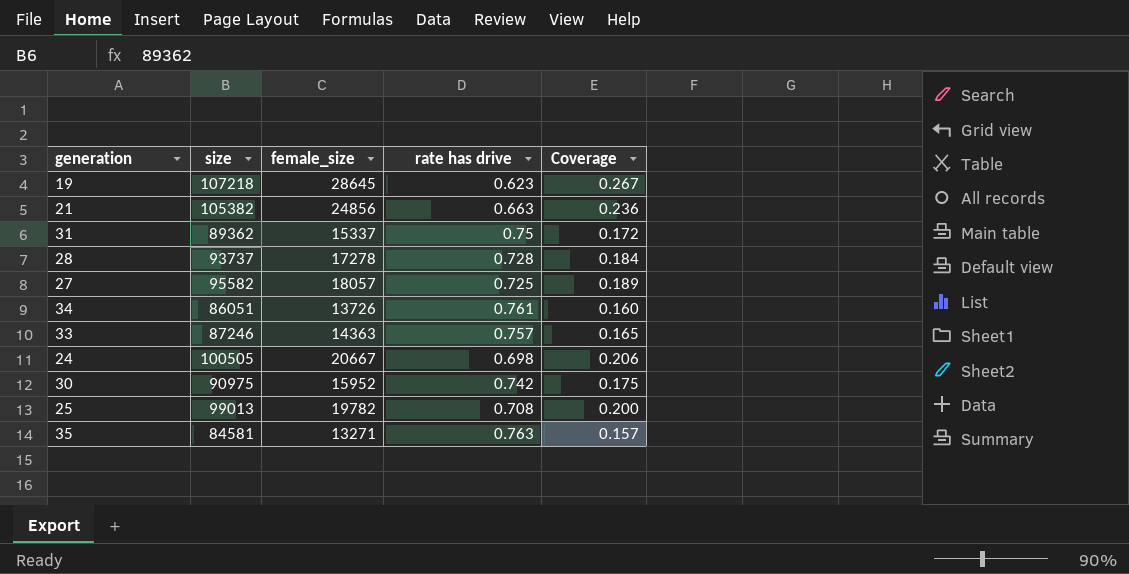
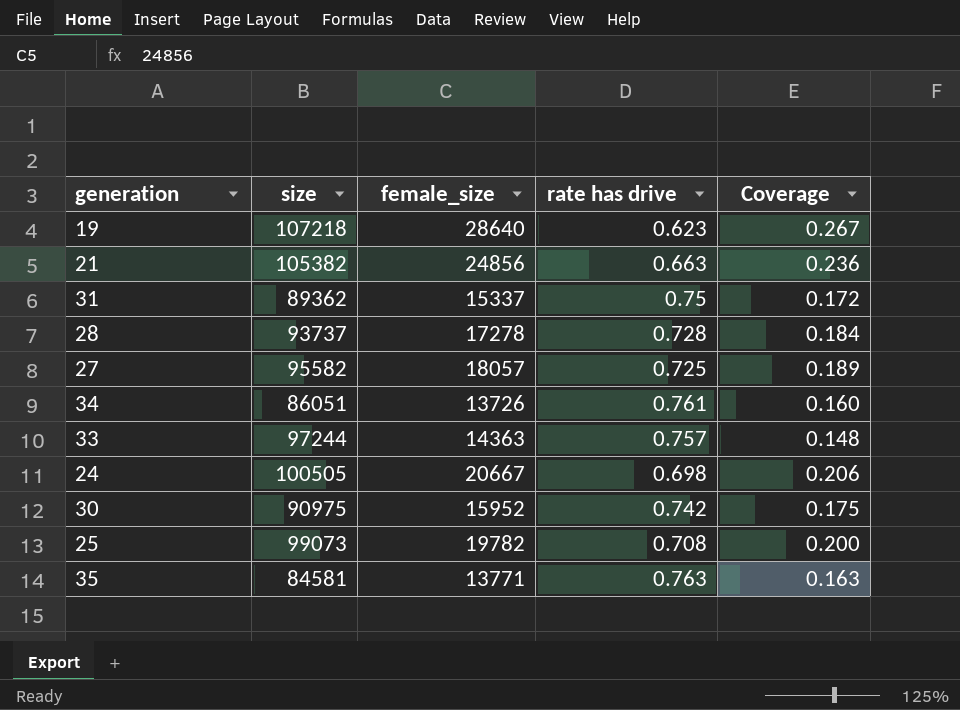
19 | female_size: 28645 -> 28640
33 | size: 87246 -> 97244
33 | Coverage: 0.165 -> 0.148
25 | size: 99013 -> 99073
35 | female_size: 13271 -> 13771
35 | Coverage: 0.157 -> 0.163

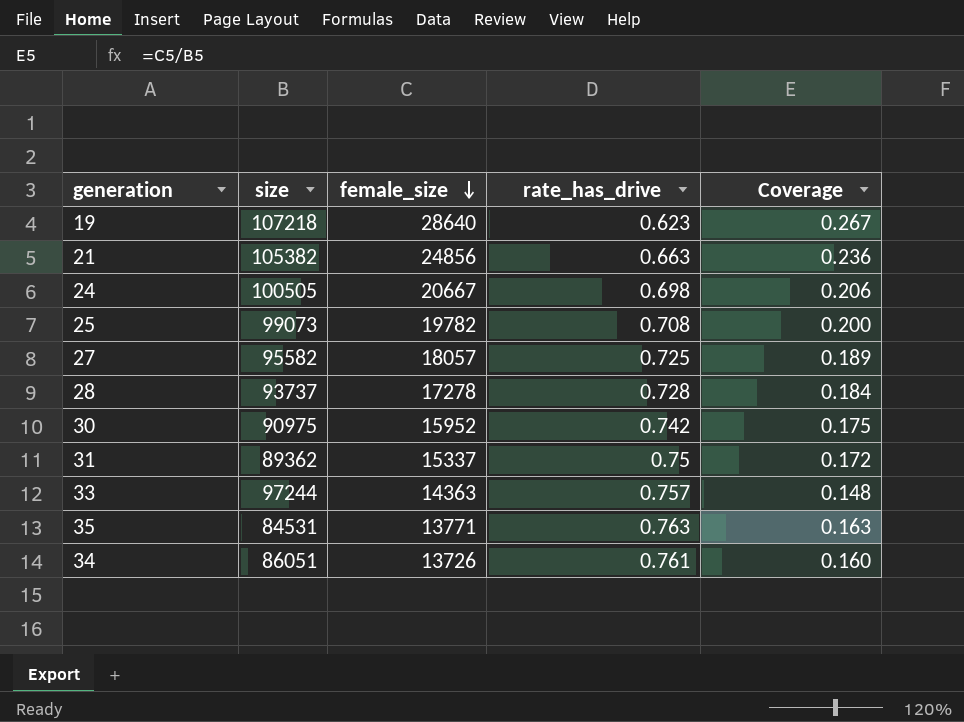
row order: none -> female_size descending
column name: rate has drive -> rate_has_drive
35 | size: 84581 -> 84531

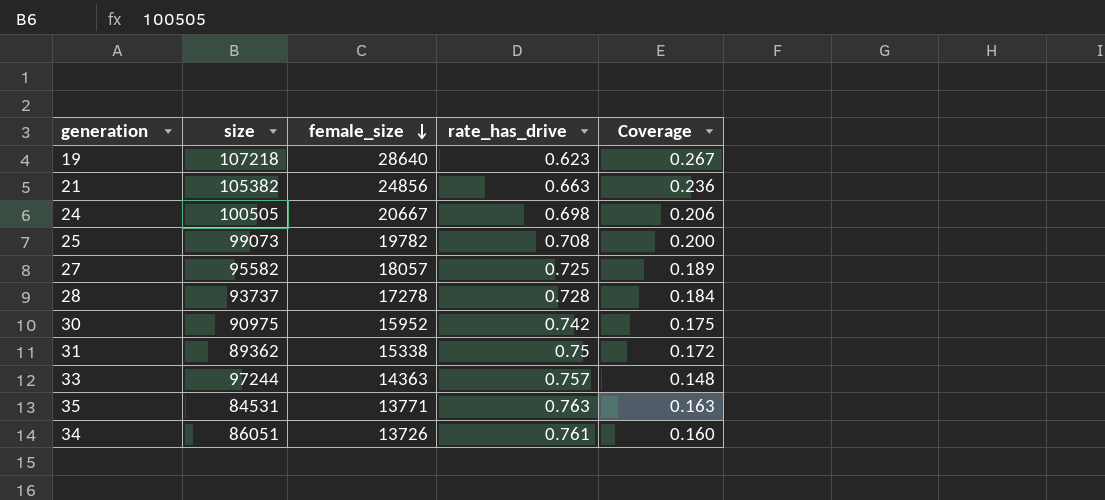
31 | female_size: 15337 -> 15338

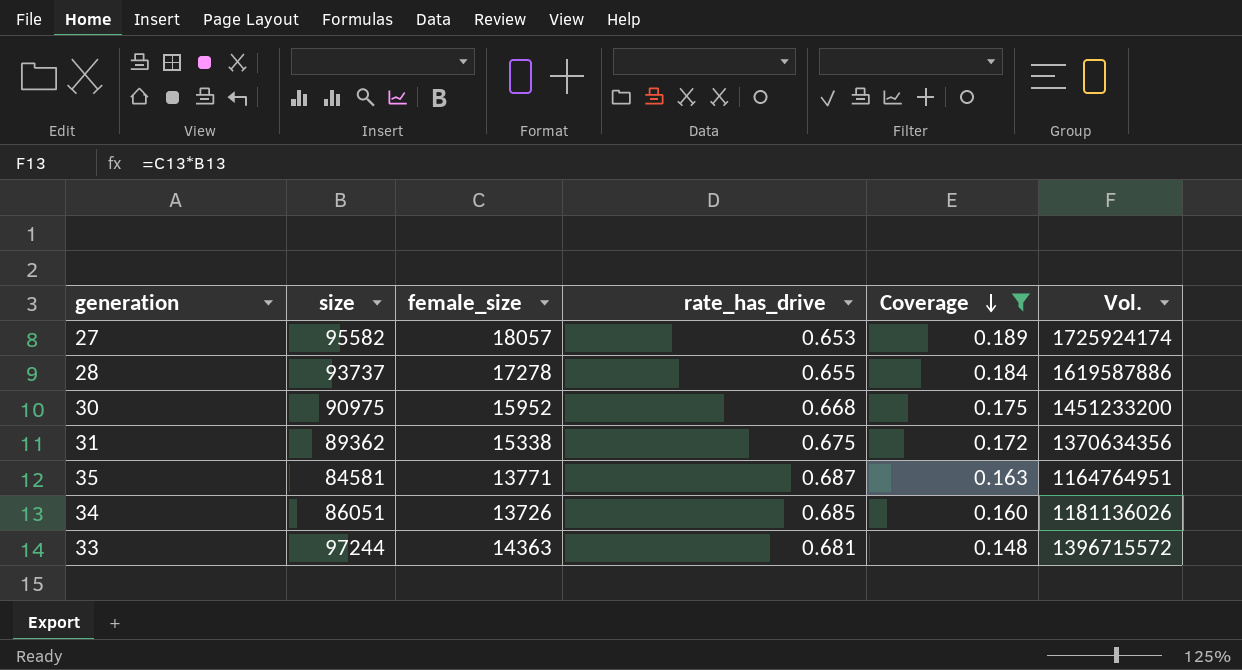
filter: none -> Coverage <= 0.189
row order: female_size descending -> Coverage descending
column Vol. | formula: none -> [size] * [female_size]
27 | rate_has_drive: 0.725 -> 0.653
28 | rate_has_drive: 0.728 -> 0.655
30 | rate_has_drive: 0.742 -> 0.668
31 | rate_has_drive: 0.75 -> 0.675
35 | size: 84531 -> 84581
35 | rate_has_drive: 0.763 -> 0.687
34 | rate_has_drive: 0.761 -> 0.685
33 | rate_has_drive: 0.757 -> 0.681

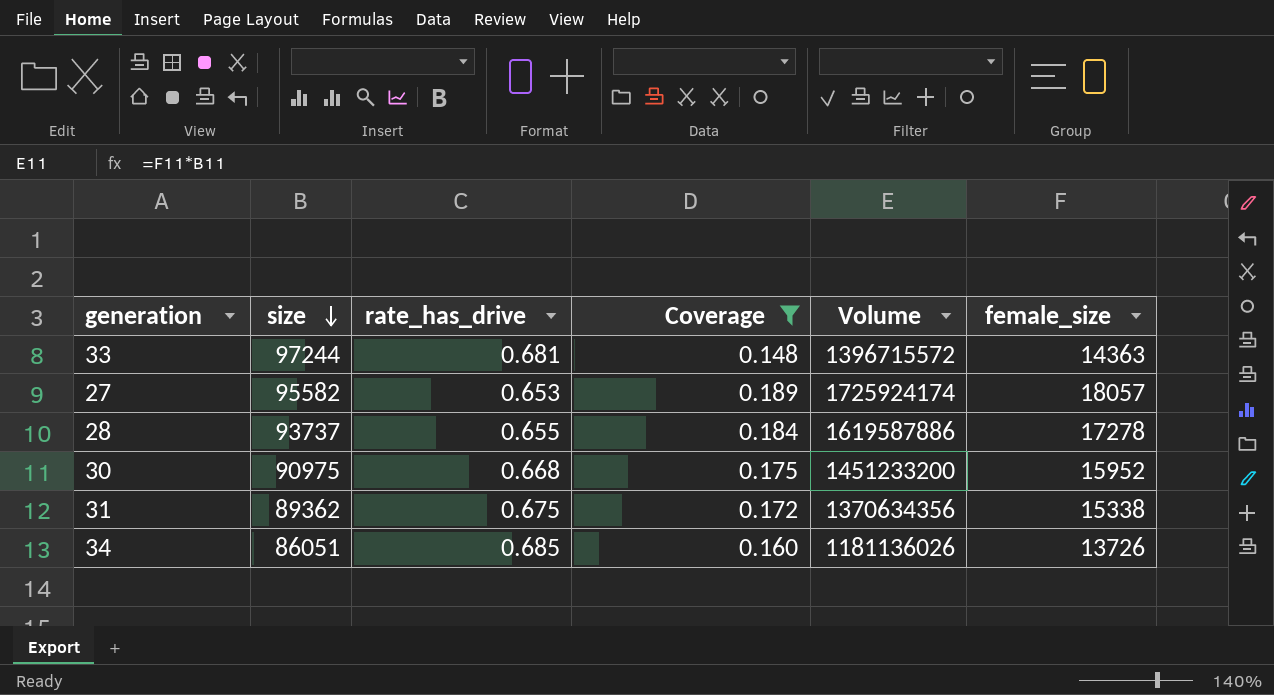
row order: Coverage descending -> size descending
column name: Vol. -> Volume
column female_size | position: 3 -> 6
row 35: 84581 | 13771 | 0.687 | 0.163 | 1164764951 -> none

